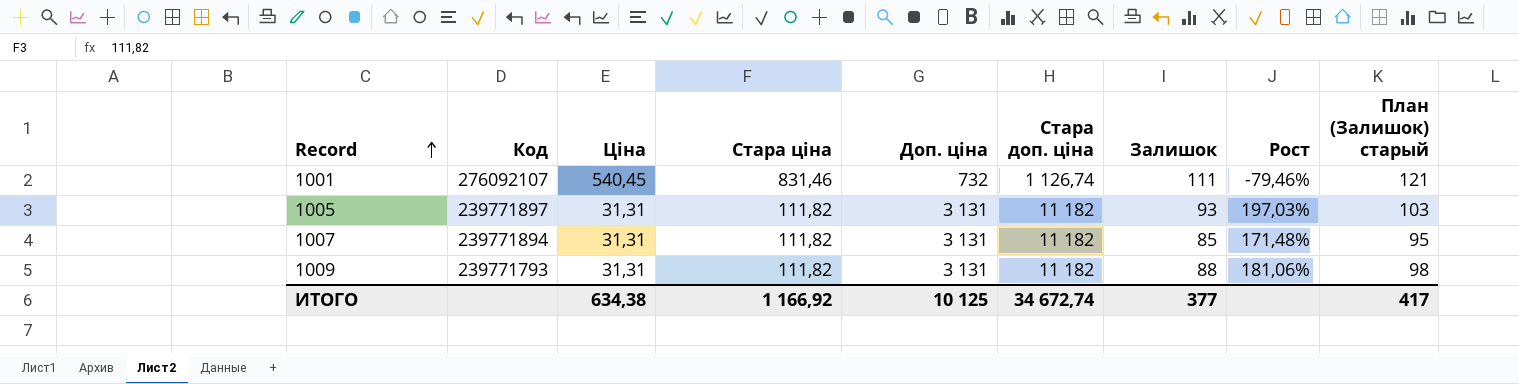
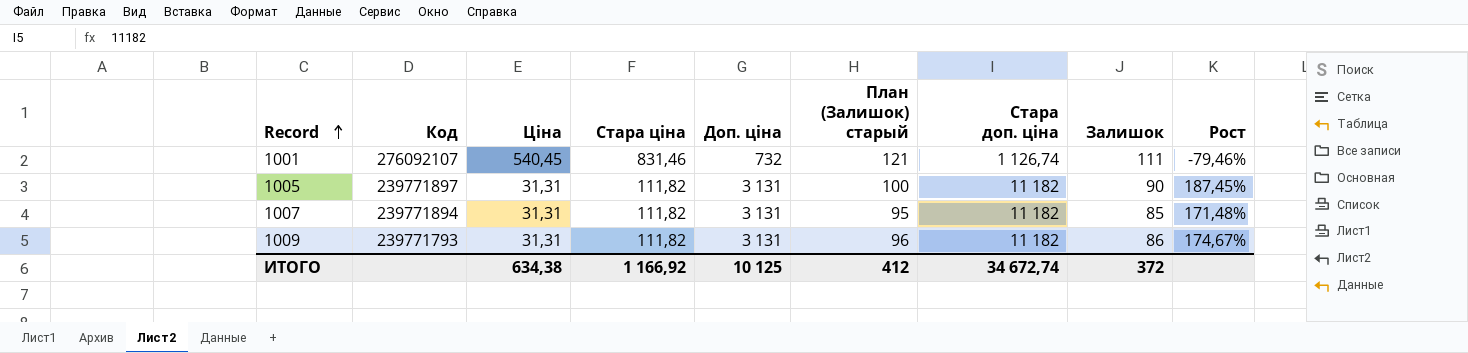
column План (Залишок) старый | position: 9 -> 6
1005 | План (Залишок) старый: 103 -> 100
1005 | Залишок: 93 -> 90
1005 | Рост: 197,03% -> 187,45%
1009 | План (Залишок) старый: 98 -> 96
1009 | Залишок: 88 -> 86
1009 | Рост: 181,06% -> 174,67%
ИТОГО | План (Залишок) старый: 417 -> 412
ИТОГО | Залишок: 377 -> 372

